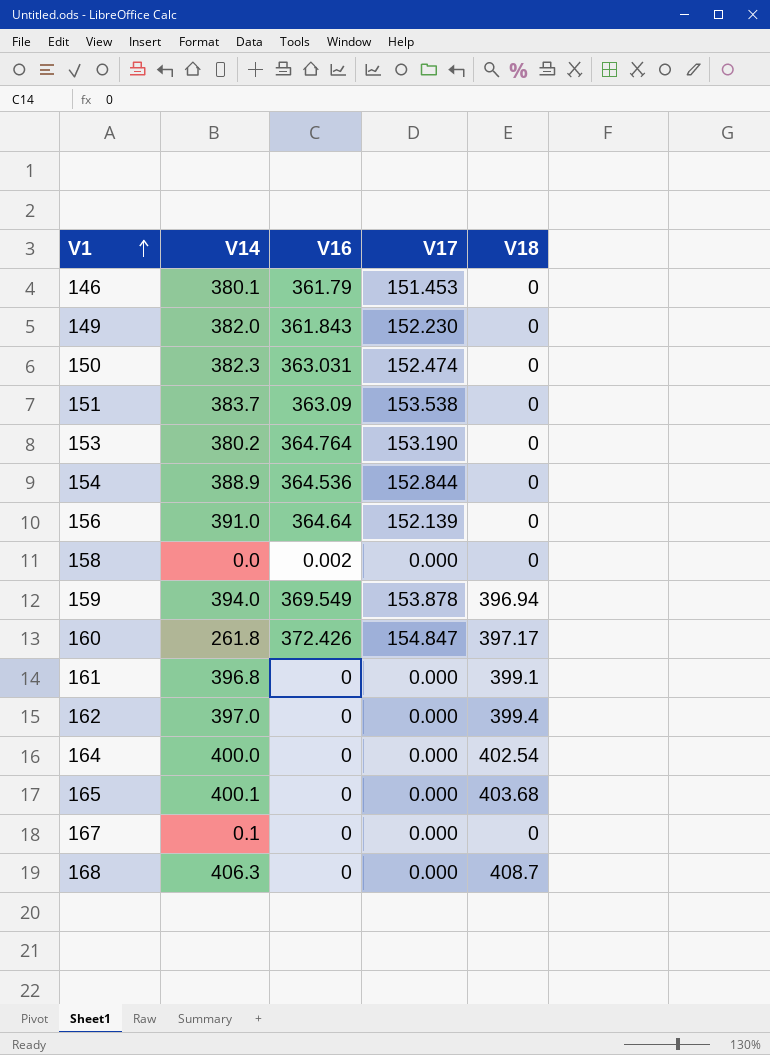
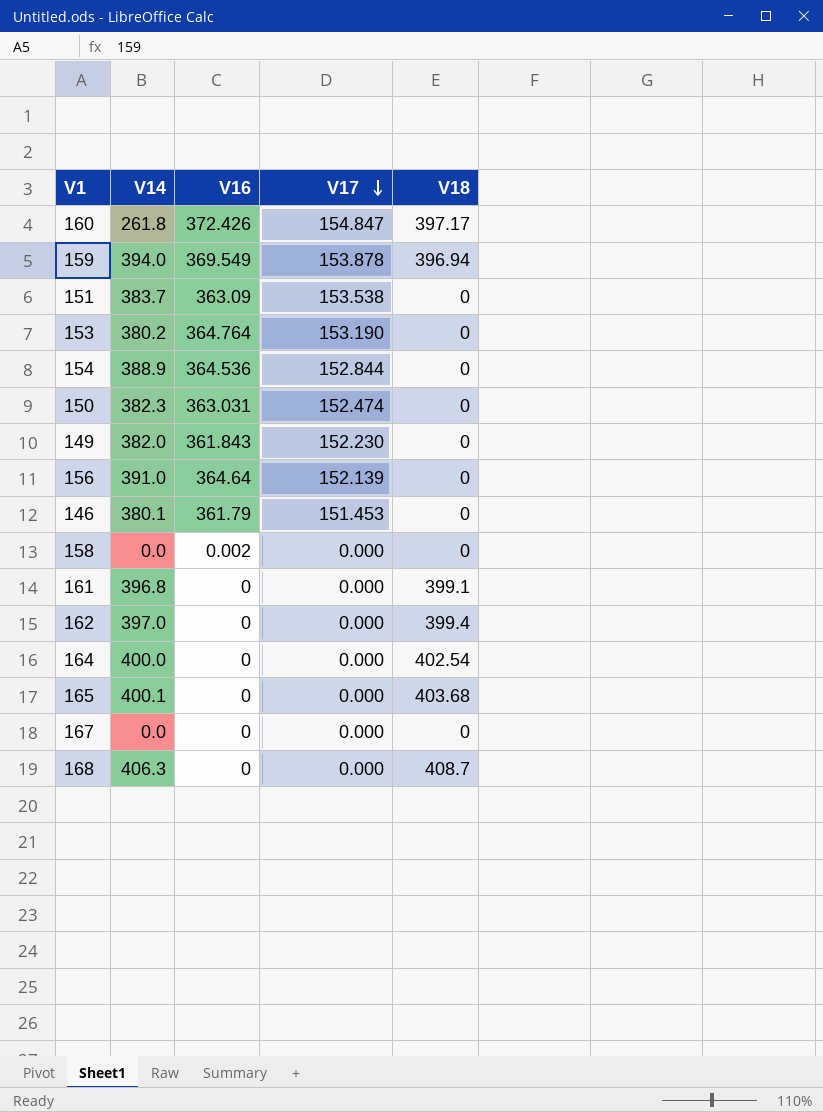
row order: V1 ascending -> V17 descending
167 | V14: 0.1 -> 0.0

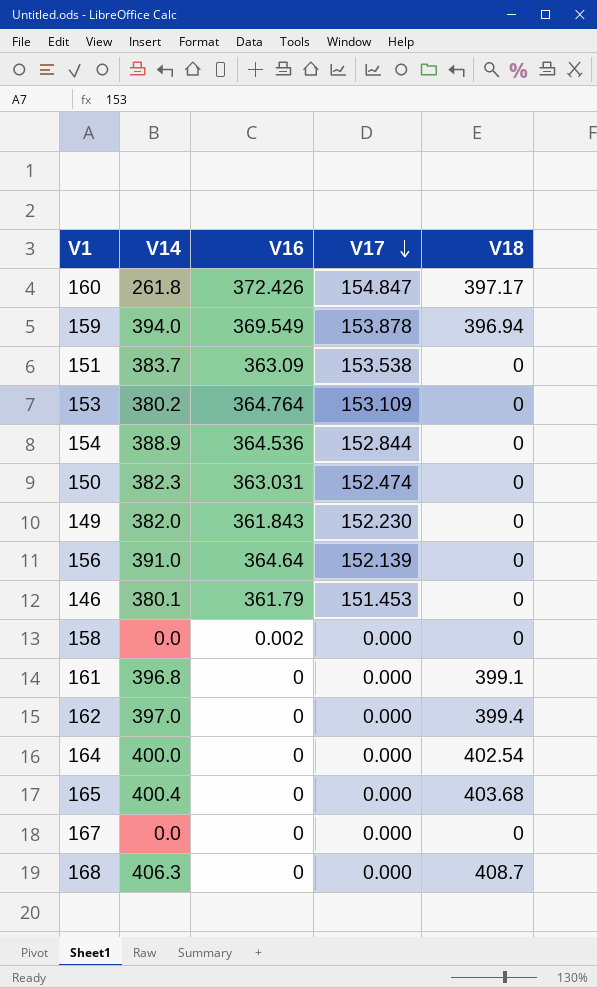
153 | V17: 153.190 -> 153.109
165 | V14: 400.1 -> 400.4

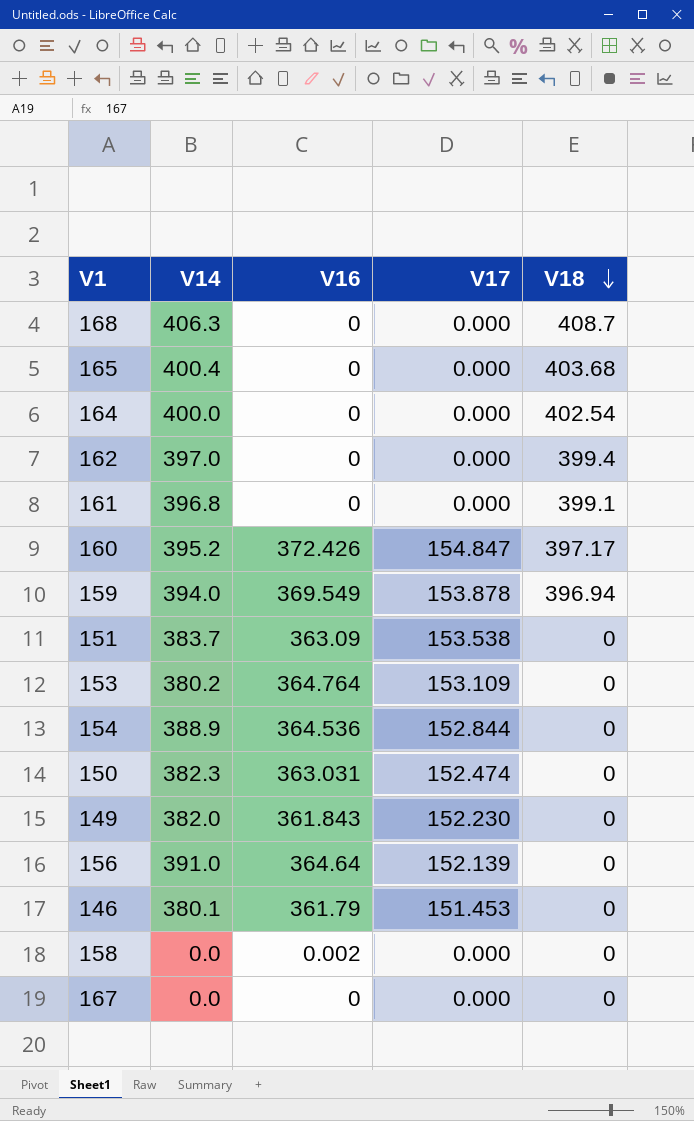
row order: V17 descending -> V18 descending
160 | V14: 261.8 -> 395.2

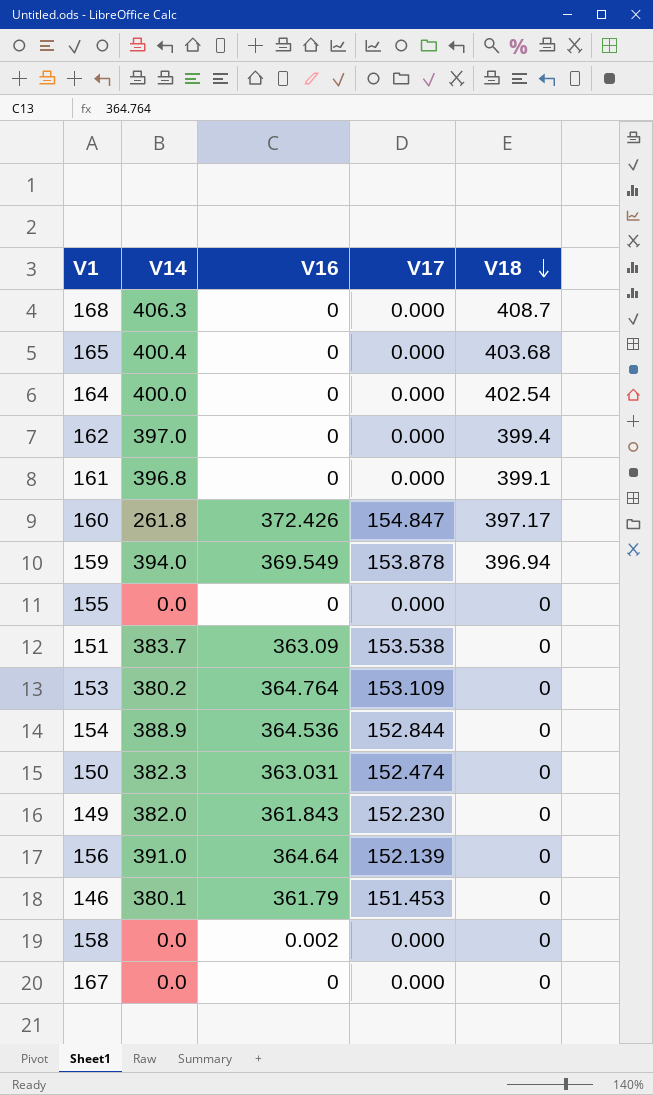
160 | V14: 395.2 -> 261.8
row 155: none -> 0.0 | 0 | 0.000 | 0

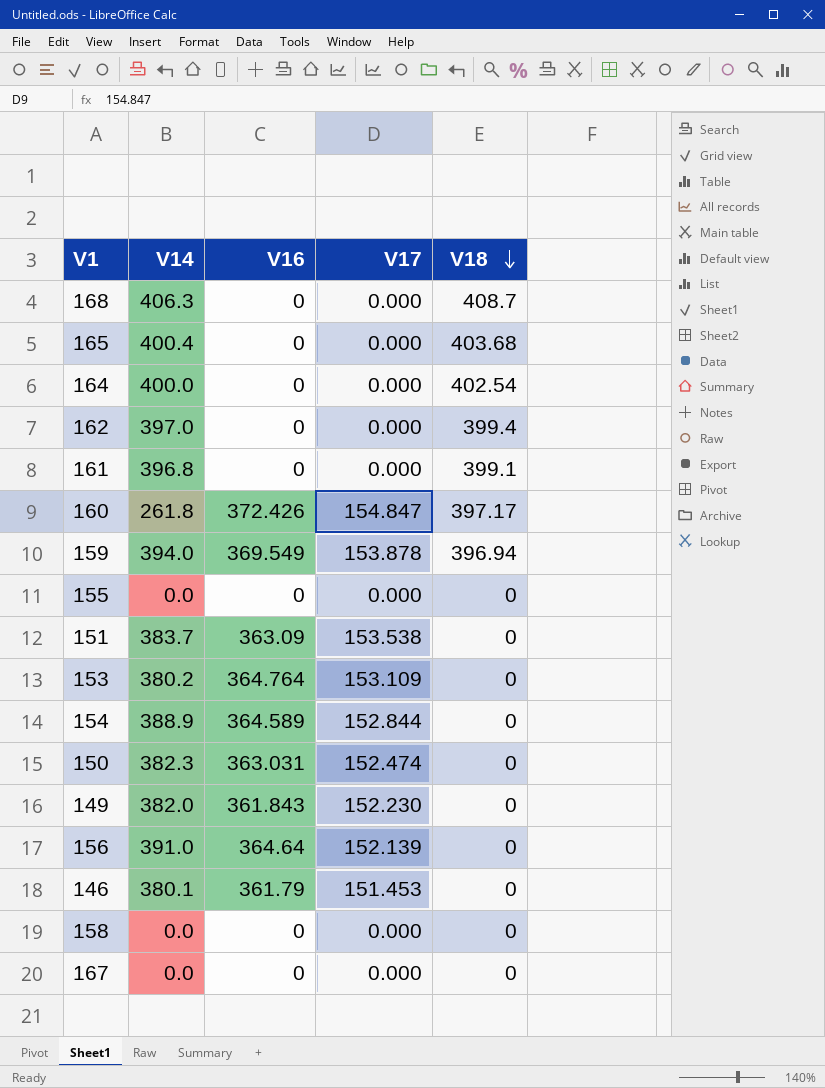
154 | V16: 364.536 -> 364.589
158 | V16: 0.002 -> 0

